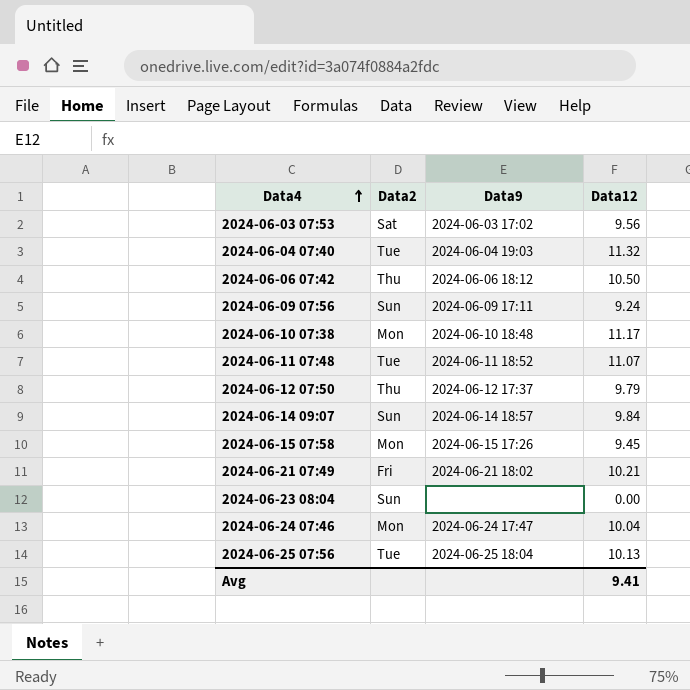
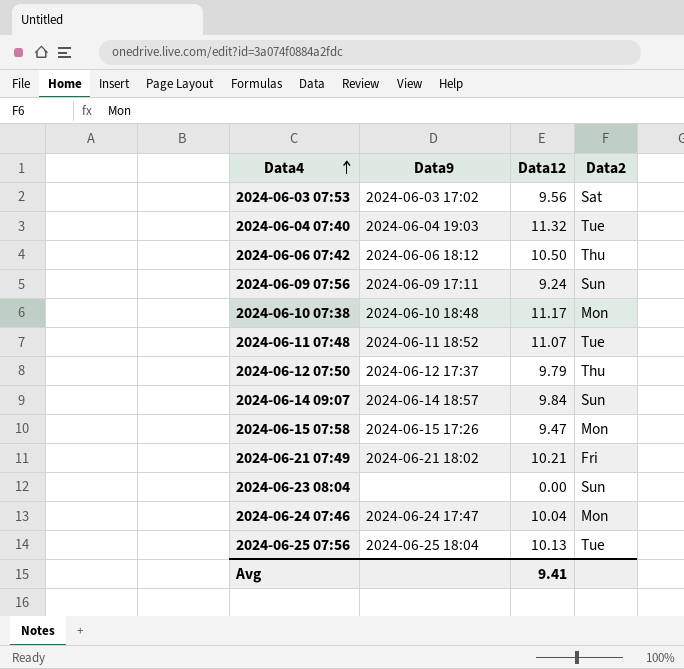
column Data2 | position: 2 -> 4
2024-06-15 07:58 | Data12: 9.45 -> 9.47

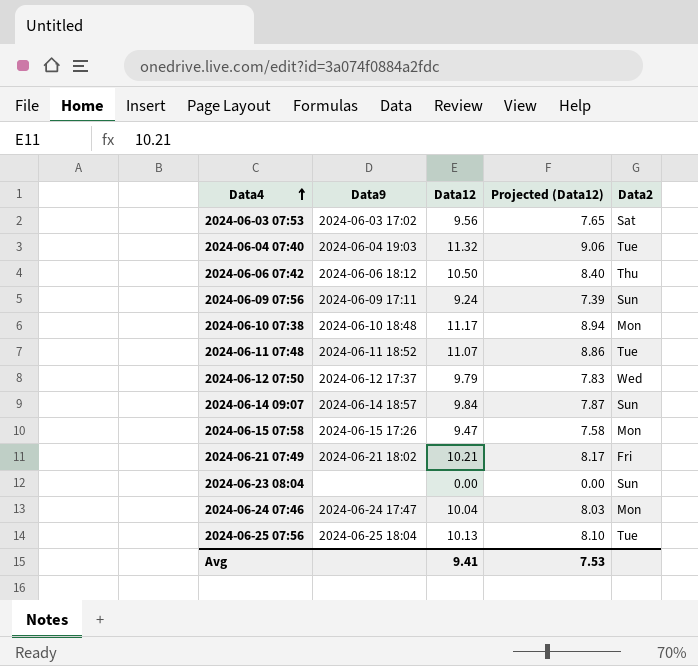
column Projected (Data12) | formula: none -> [Data12] * 0.8
2024-06-12 07:50 | Data2: Thu -> Wed

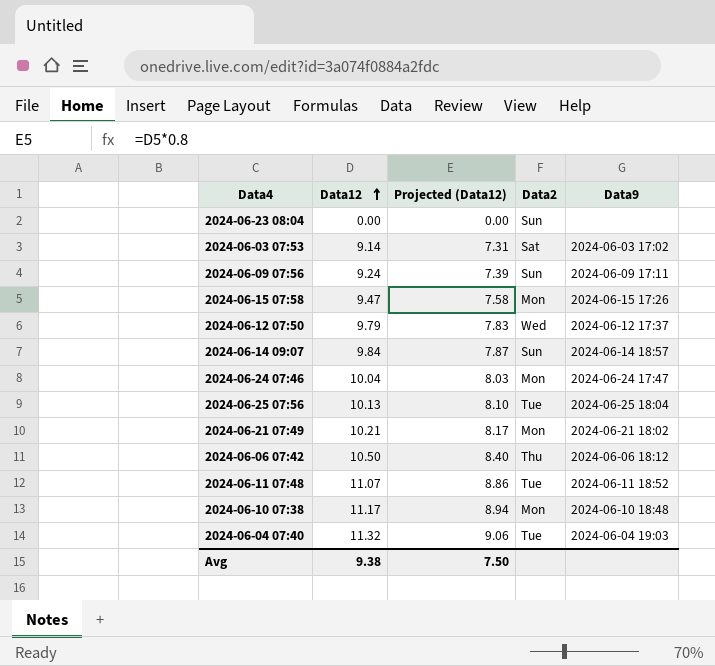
row order: Data4 ascending -> Data12 ascending
column Data9 | position: 2 -> 5
2024-06-03 07:53 | Data12: 9.56 -> 9.14
2024-06-03 07:53 | Projected (Data12): 7.65 -> 7.31
2024-06-21 07:49 | Data2: Fri -> Mon
Avg | Data12: 9.41 -> 9.38
Avg | Projected (Data12): 7.53 -> 7.50

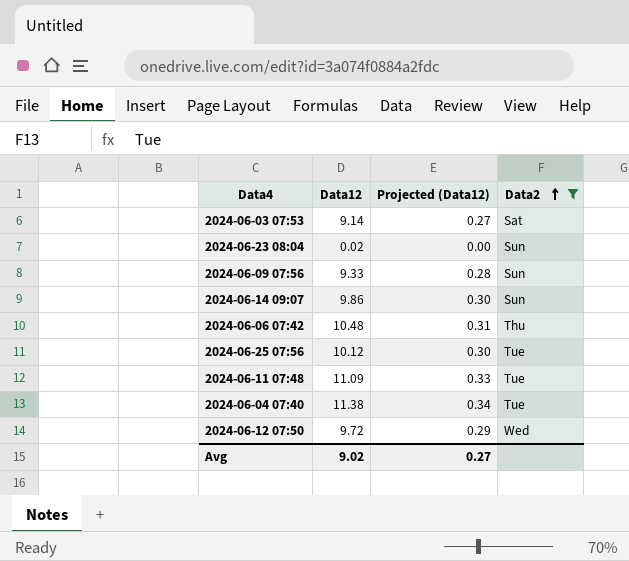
filter: none -> Data2 != Mon
row order: Data12 ascending -> Data2 ascending
column Data9 | position: 5 -> none
column Projected (Data12) | formula: [Data12] * 0.8 -> [Data12] * 0.03
2024-06-23 08:04 | Data12: 0.00 -> 0.02
2024-06-09 07:56 | Data12: 9.24 -> 9.33
2024-06-14 09:07 | Data12: 9.84 -> 9.86
2024-06-06 07:42 | Data12: 10.50 -> 10.48
2024-06-25 07:56 | Data12: 10.13 -> 10.12
2024-06-11 07:48 | Data12: 11.07 -> 11.09
2024-06-04 07:40 | Data12: 11.32 -> 11.38
2024-06-12 07:50 | Data12: 9.79 -> 9.72
Avg | Data12: 9.38 -> 9.02
Avg | Projected (Data12): 7.50 -> 0.27

